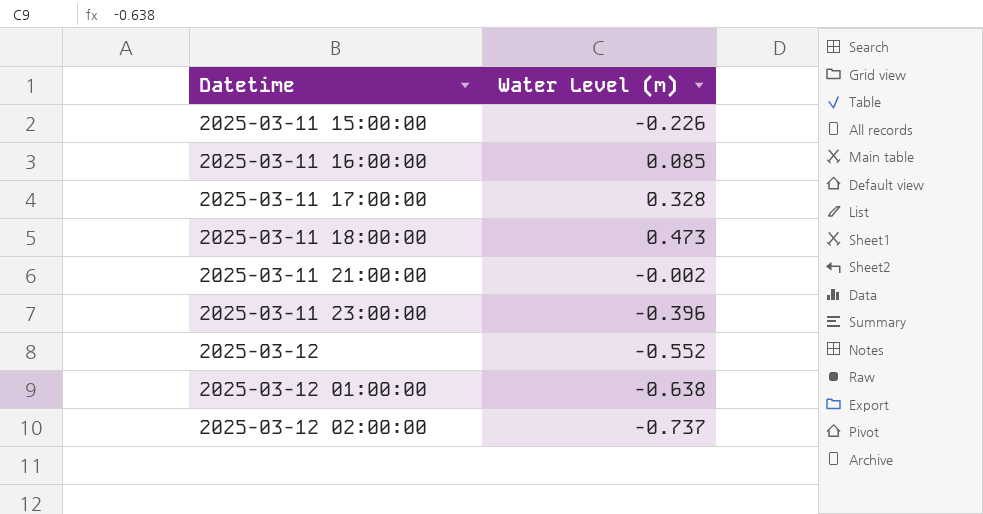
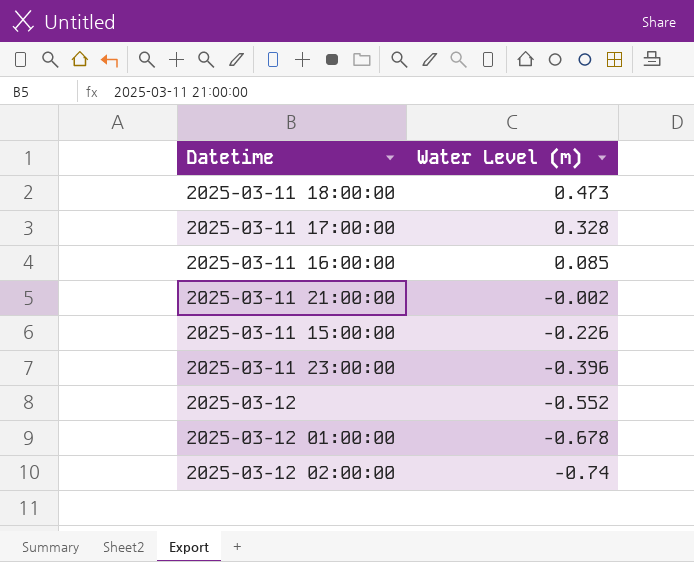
row order: Datetime ascending -> Water Level (m) descending
2025-03-12 01:00:00 | Water Level (m): -0.638 -> -0.678
2025-03-12 02:00:00 | Water Level (m): -0.737 -> -0.74

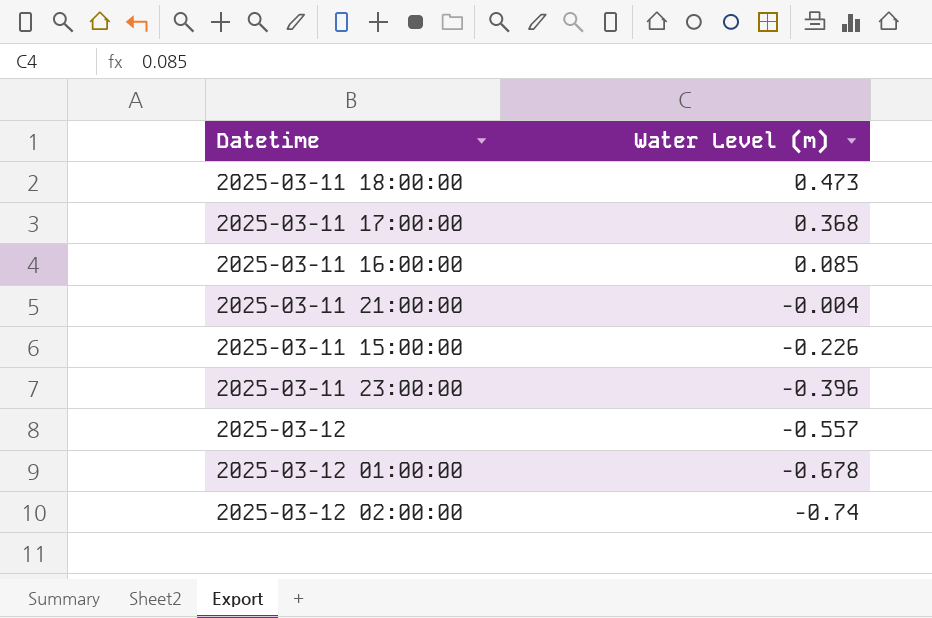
2025-03-11 17:00:00 | Water Level (m): 0.328 -> 0.368
2025-03-11 21:00:00 | Water Level (m): -0.002 -> -0.004
2025-03-12 | Water Level (m): -0.552 -> -0.557

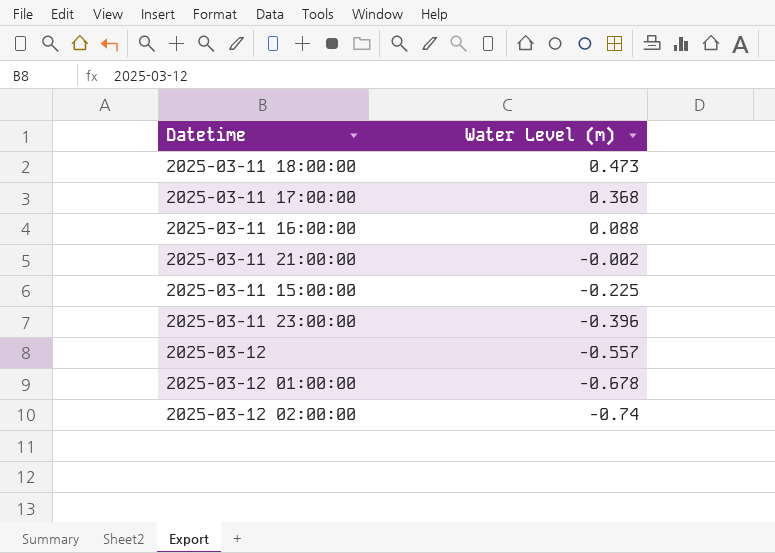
2025-03-11 16:00:00 | Water Level (m): 0.085 -> 0.088
2025-03-11 21:00:00 | Water Level (m): -0.004 -> -0.002
2025-03-11 15:00:00 | Water Level (m): -0.226 -> -0.225

